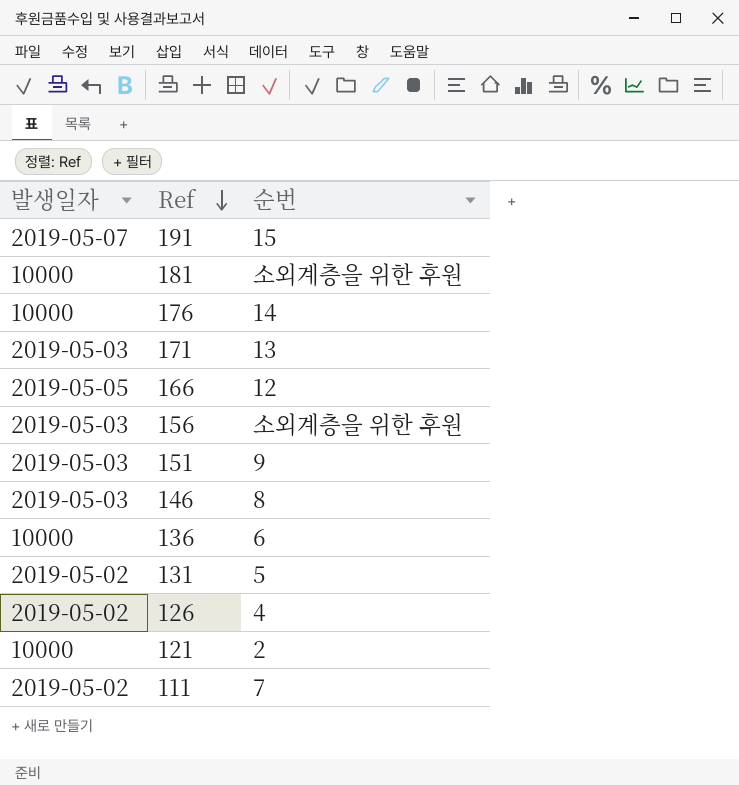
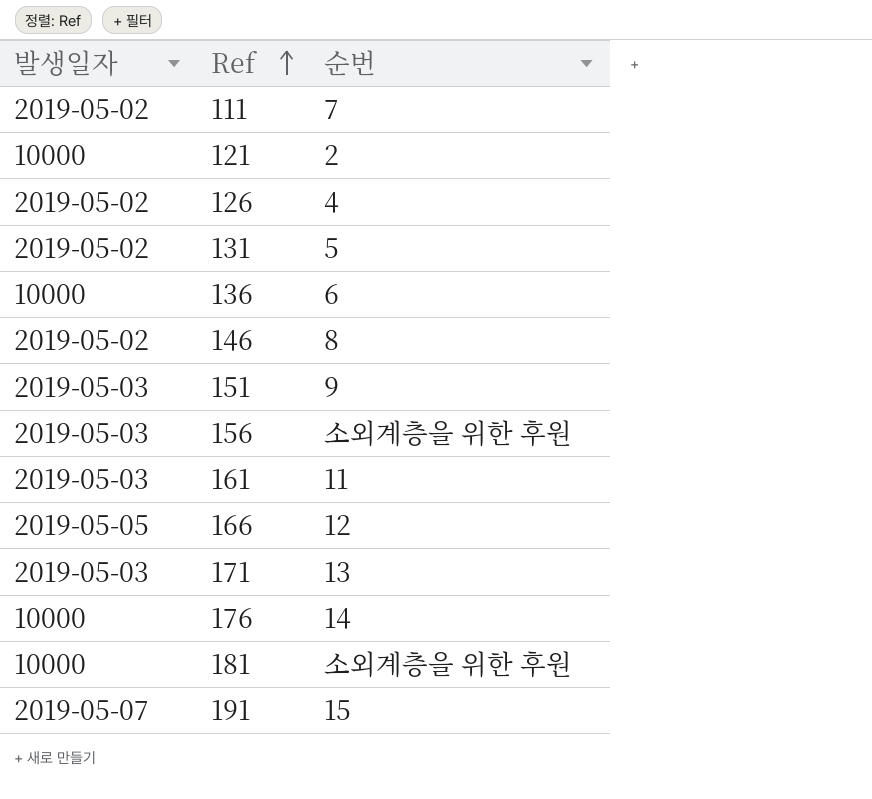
row order: Ref descending -> Ref ascending
146 | 발생일자: 2019-05-03 -> 2019-05-02
row 161: none -> 2019-05-03 | 11

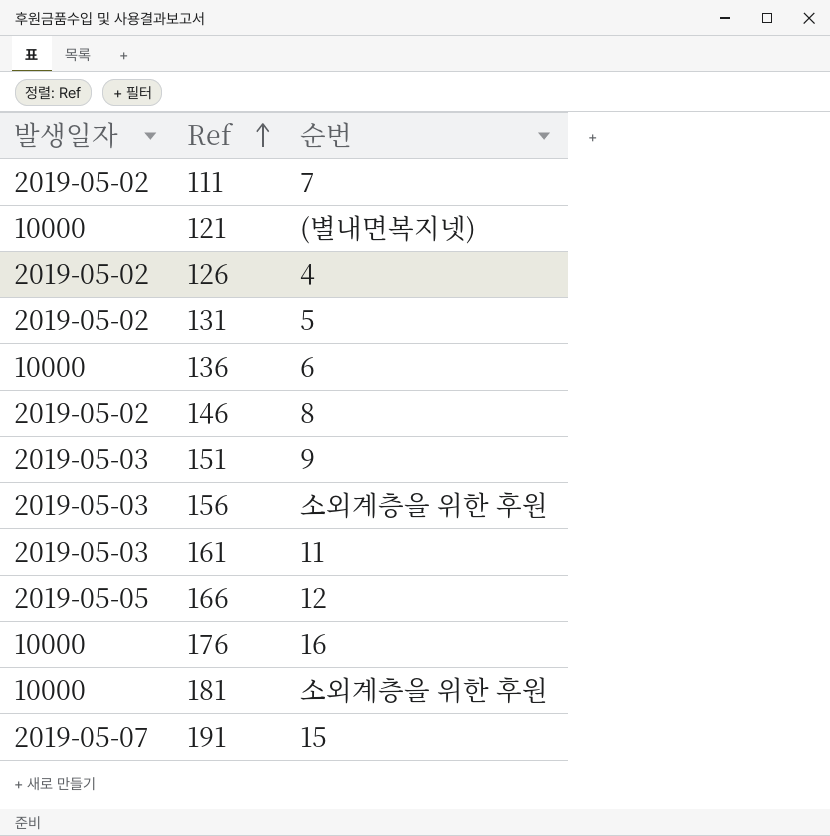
row 171: 2019-05-03 | 13 -> none
121 | 순번: 2 -> (별내면복지넷)
176 | 순번: 14 -> 16

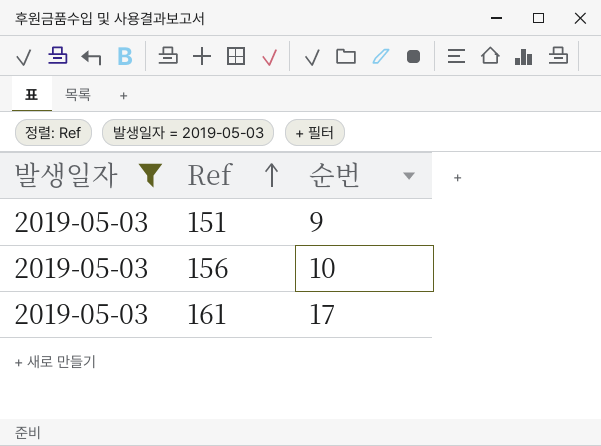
filter: none -> 발생일자 = 2019-05-03
156 | 순번: 소외계층을 위한 후원 -> 10
161 | 순번: 11 -> 17

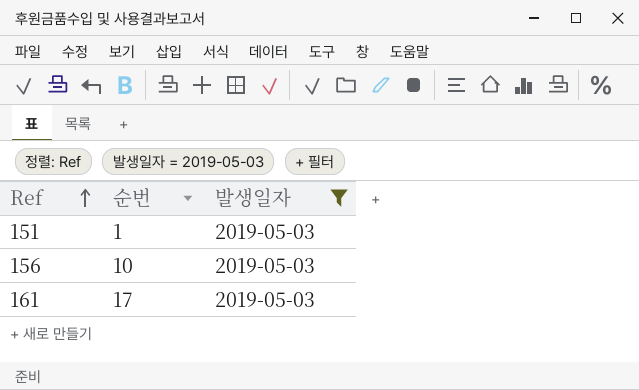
column 발생일자 | position: 1 -> 3
151 | 순번: 9 -> 1

